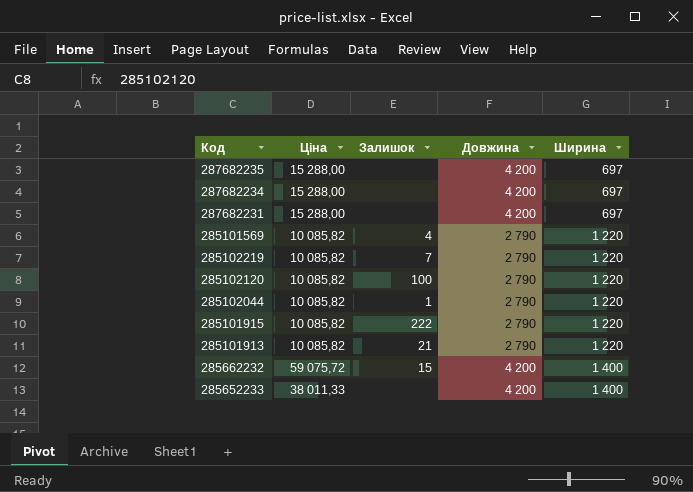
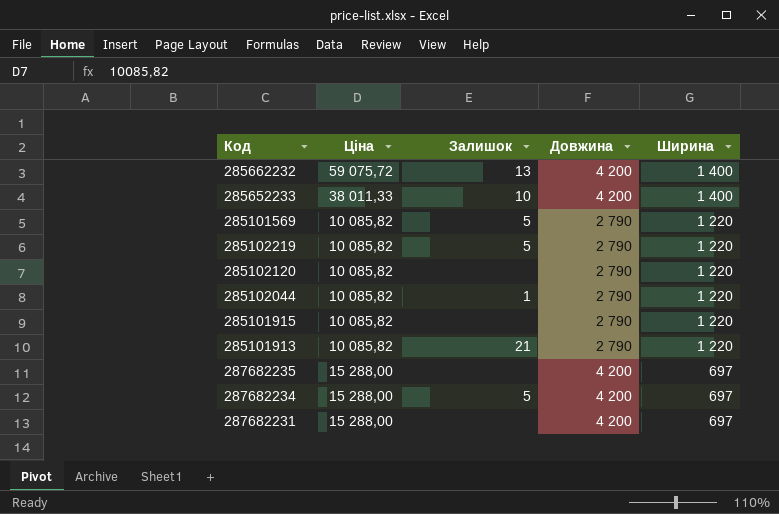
row order: Ширина ascending -> Ширина descending
285662232 | Залишок: 15 -> 13
285652233 | Залишок: none -> 10
285101569 | Залишок: 4 -> 5
285102219 | Залишок: 7 -> 5
285102120 | Залишок: 100 -> none
285101915 | Залишок: 222 -> none
287682234 | Залишок: none -> 5

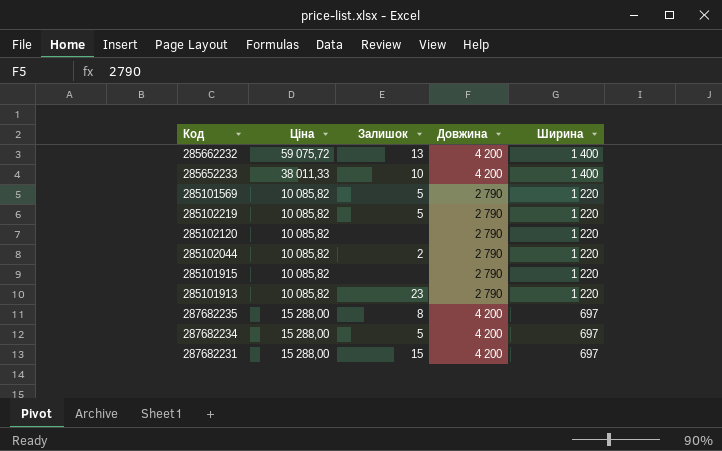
285102044 | Залишок: 1 -> 2
285101913 | Залишок: 21 -> 23
287682235 | Залишок: none -> 8
287682231 | Залишок: none -> 15

